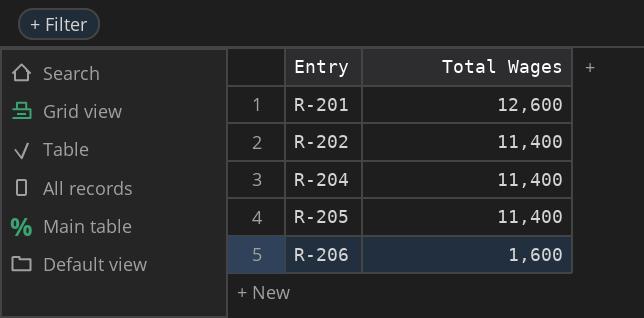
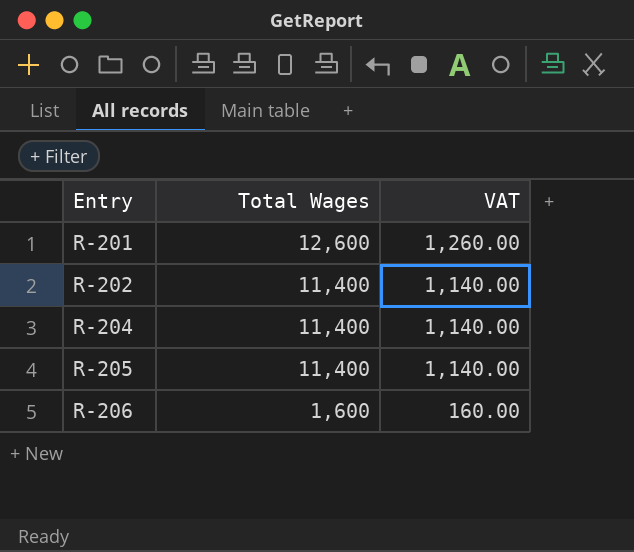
column VAT | formula: none -> [Total Wages] * 0.1

